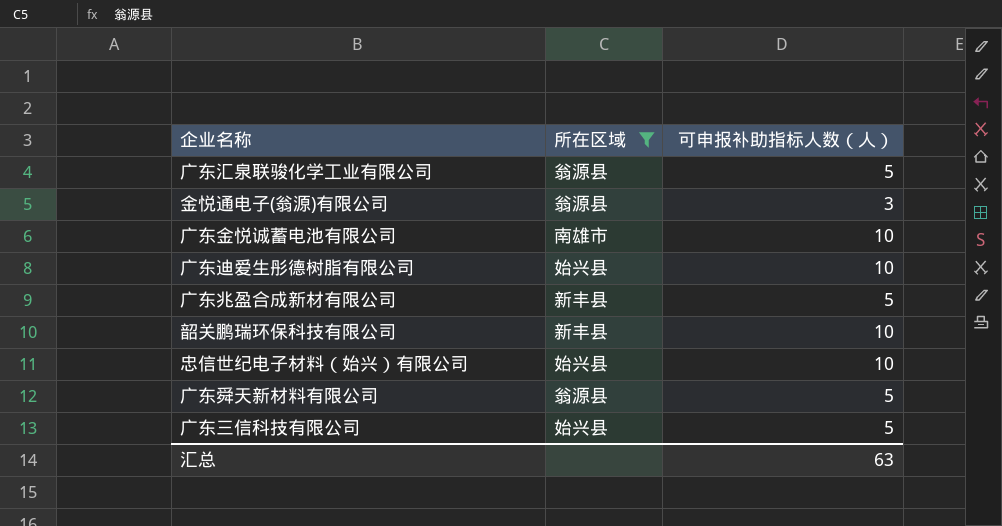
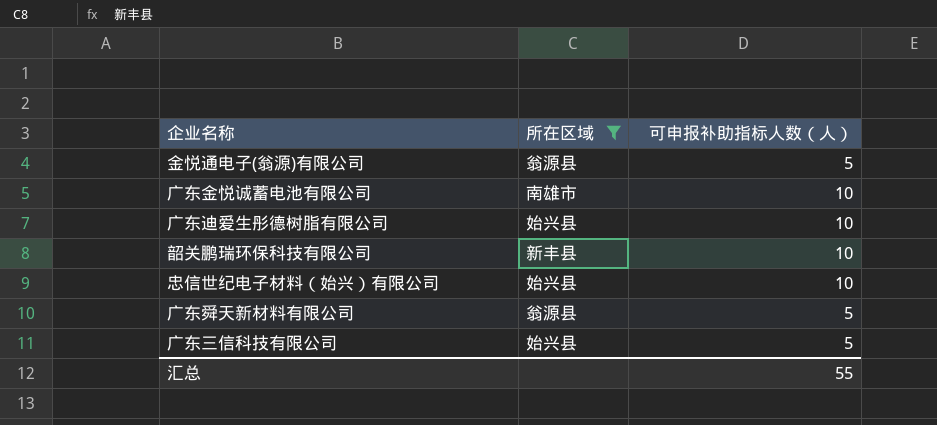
row 广东汇泉联骏化学工业有限公司: 翁源县 | 5 -> none
row 广东兆盈合成新材有限公司: 新丰县 | 5 -> none
金悦通电子(翁源)有限公司 | 可申报补助指标人数（人）: 3 -> 5
汇总 | 可申报补助指标人数（人）: 63 -> 55

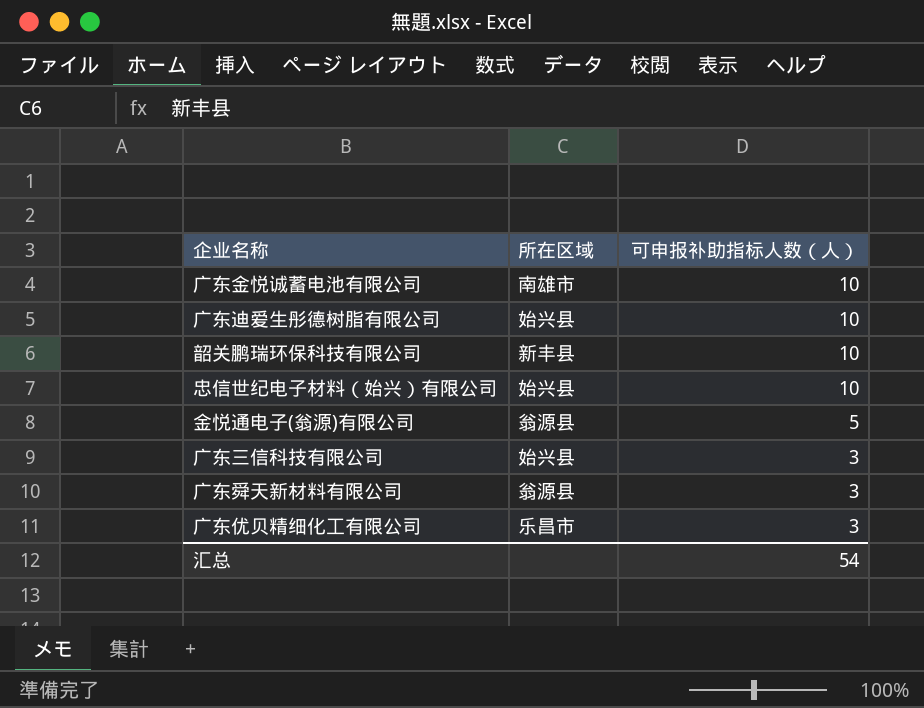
filter: 所在区域 != 乐昌市 -> none
row order: none -> 可申报补助指标人数（人） descending
广东三信科技有限公司 | 可申报补助指标人数（人）: 5 -> 3
广东舜天新材料有限公司 | 可申报补助指标人数（人）: 5 -> 3
汇总 | 可申报补助指标人数（人）: 55 -> 54

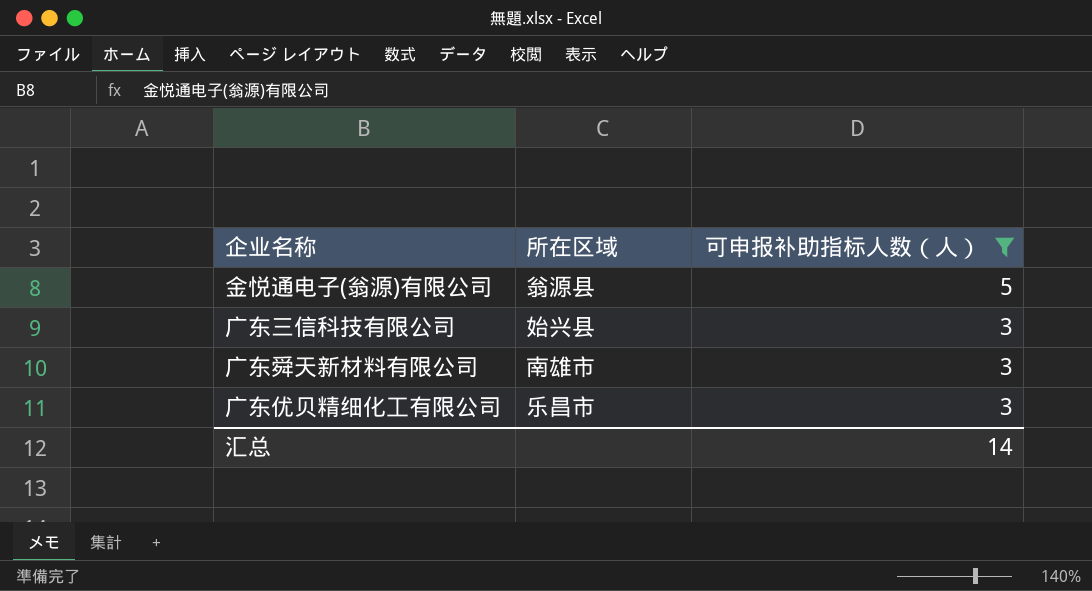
filter: none -> 可申报补助指标人数（人） != 10
广东舜天新材料有限公司 | 所在区域: 翁源县 -> 南雄市
汇总 | 可申报补助指标人数（人）: 54 -> 14

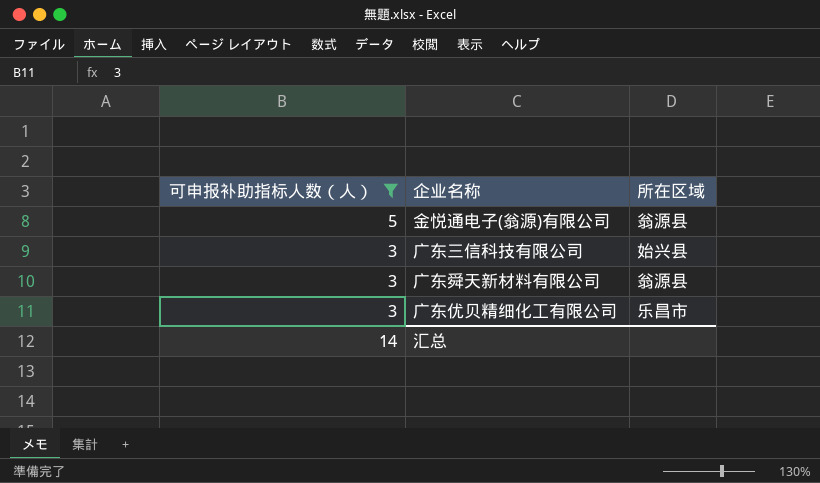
column 可申报补助指标人数（人） | position: 3 -> 1
广东舜天新材料有限公司 | 所在区域: 南雄市 -> 翁源县

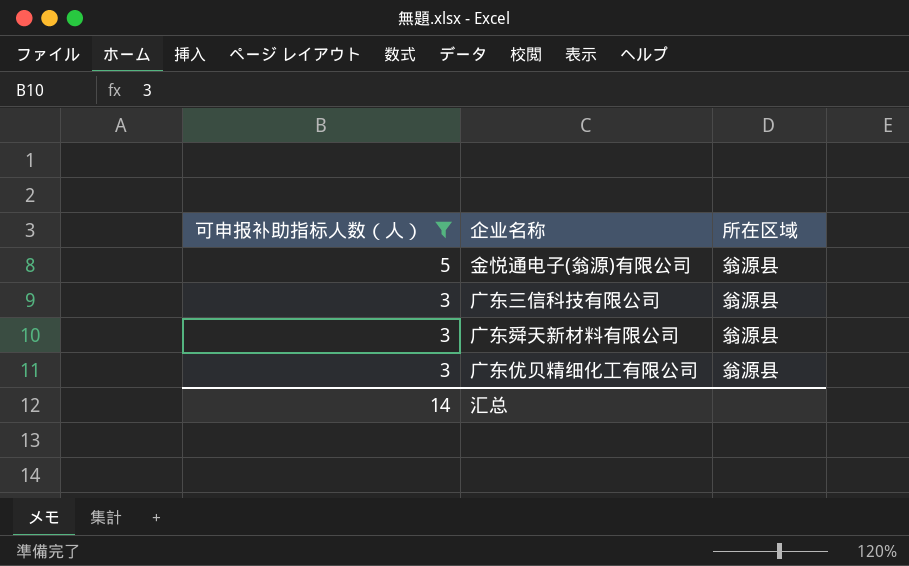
广东三信科技有限公司 | 所在区域: 始兴县 -> 翁源县
广东优贝精细化工有限公司 | 所在区域: 乐昌市 -> 翁源县

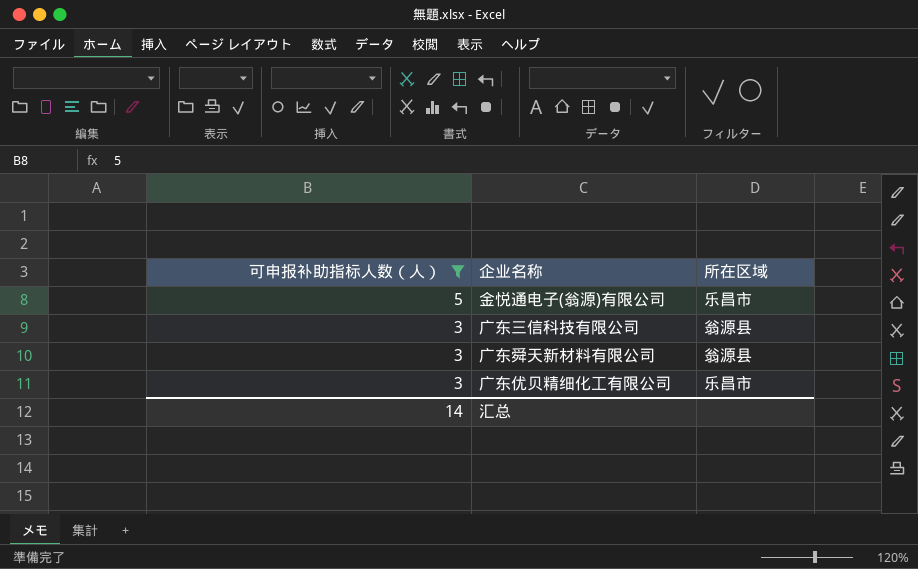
金悦通电子(翁源)有限公司 | 所在区域: 翁源县 -> 乐昌市
广东优贝精细化工有限公司 | 所在区域: 翁源县 -> 乐昌市

